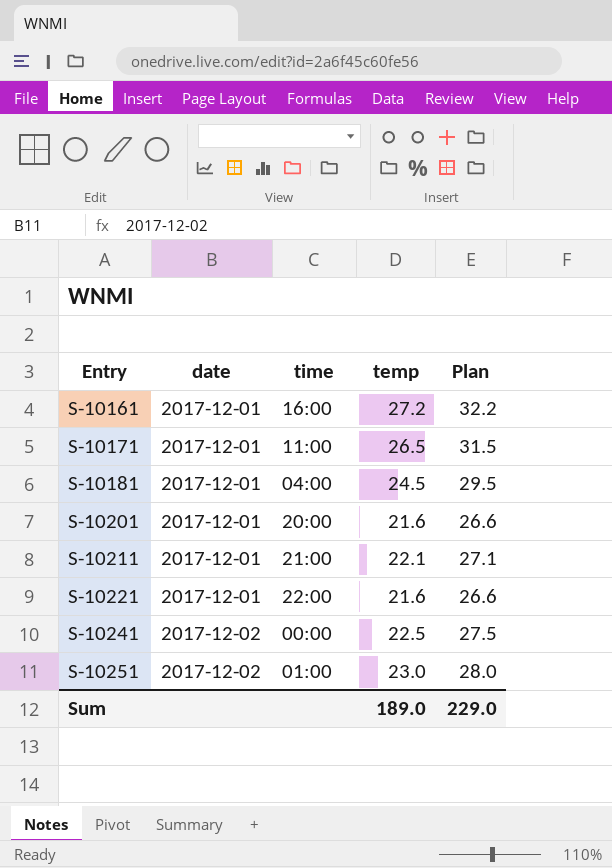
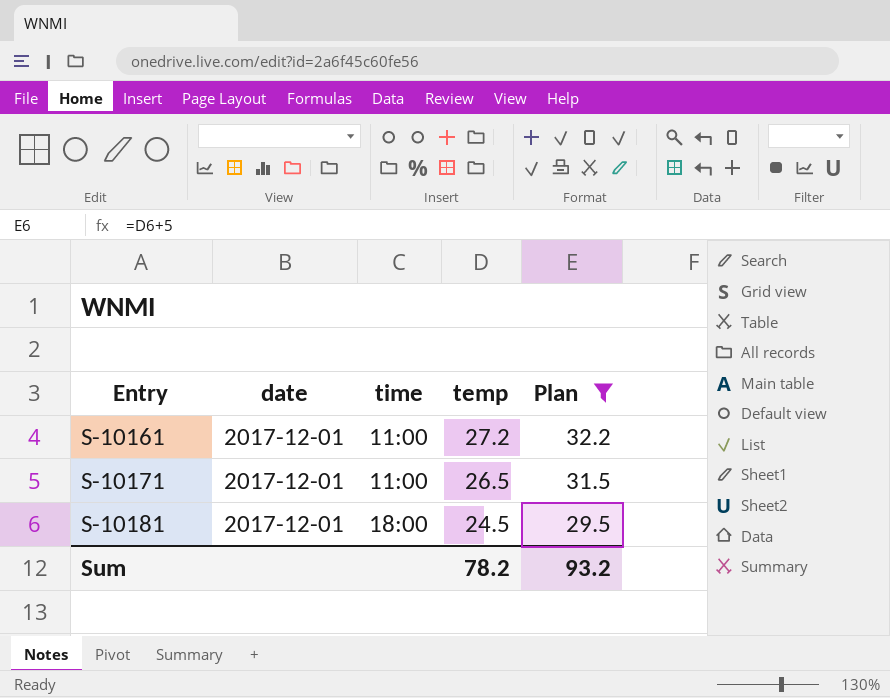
filter: none -> Plan >= 29.5
S-10161 | time: 16:00 -> 11:00
S-10181 | time: 04:00 -> 18:00
Sum | temp: 189.0 -> 78.2
Sum | Plan: 229.0 -> 93.2

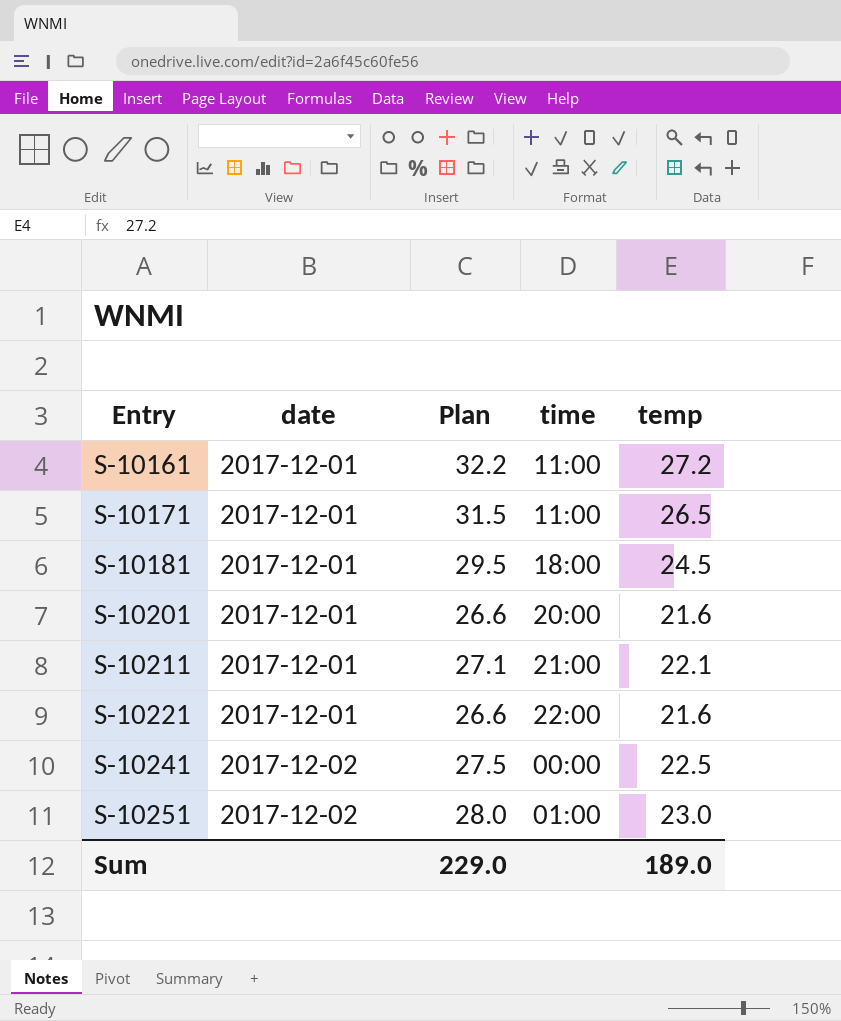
filter: Plan >= 29.5 -> none
column Plan | position: 5 -> 3
Sum | Plan: 93.2 -> 229.0
Sum | temp: 78.2 -> 189.0

